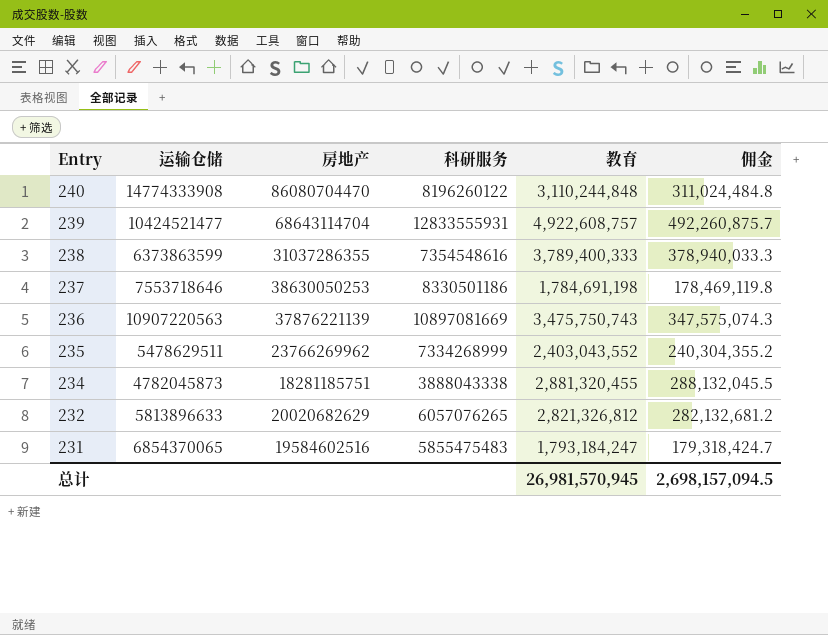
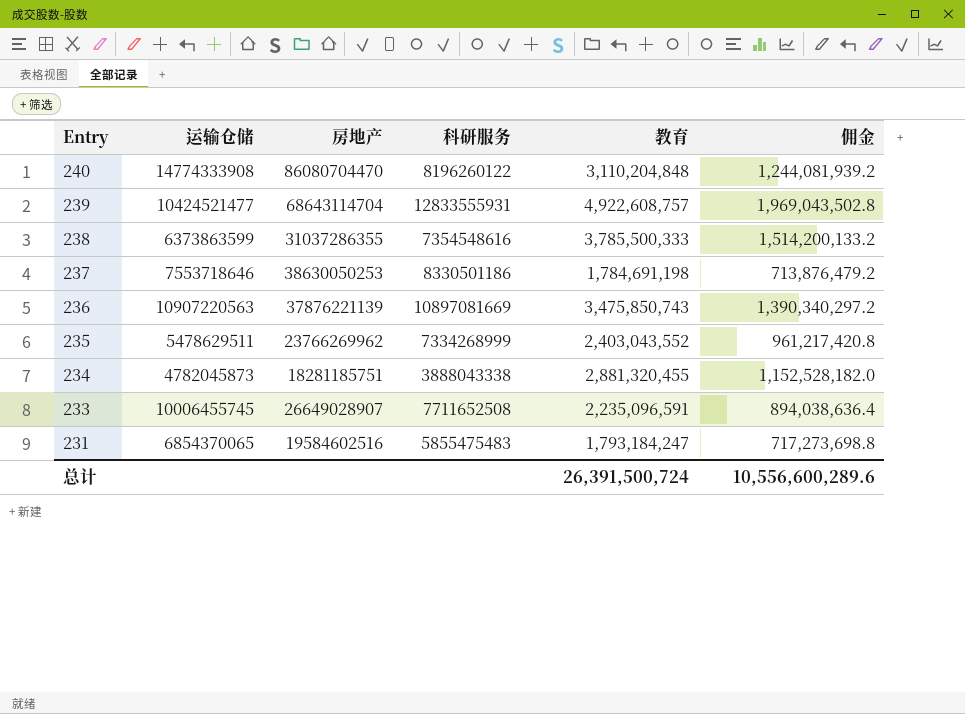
column 佣金 | formula: [教育] * 0.1 -> [教育] * 0.4
row 232: 5813896633 | 20020682629 | 6057076265 | 2,821,326,812 | 282,132,681.2 -> none
240 | 教育: 3,110,244,848 -> 3,110,204,848
238 | 教育: 3,789,400,333 -> 3,785,500,333
236 | 教育: 3,475,750,743 -> 3,475,850,743
row 233: none -> 10006455745 | 26649028907 | 7711652508 | 2,235,096,591 | 894,038,636.4
总计 | 教育: 26,981,570,945 -> 26,391,500,724
总计 | 佣金: 2,698,157,094.5 -> 10,556,600,289.6

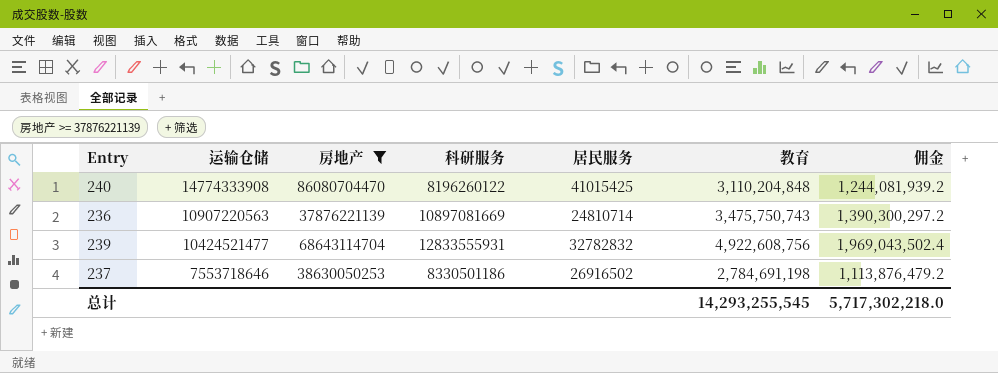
filter: none -> 房地产 >= 37876221139
row order: Entry descending -> 运输仓储 descending
column 居民服务 | position: none -> 5
236 | 教育: 3,475,850,743 -> 3,475,750,743
236 | 佣金: 1,390,340,297.2 -> 1,390,300,297.2
239 | 教育: 4,922,608,757 -> 4,922,608,756
239 | 佣金: 1,969,043,502.8 -> 1,969,043,502.4
237 | 教育: 1,784,691,198 -> 2,784,691,198
237 | 佣金: 713,876,479.2 -> 1,113,876,479.2
总计 | 教育: 26,391,500,724 -> 14,293,255,545
总计 | 佣金: 10,556,600,289.6 -> 5,717,302,218.0

